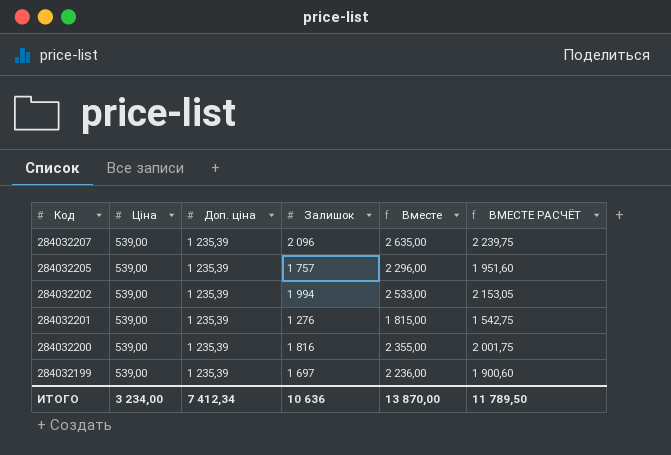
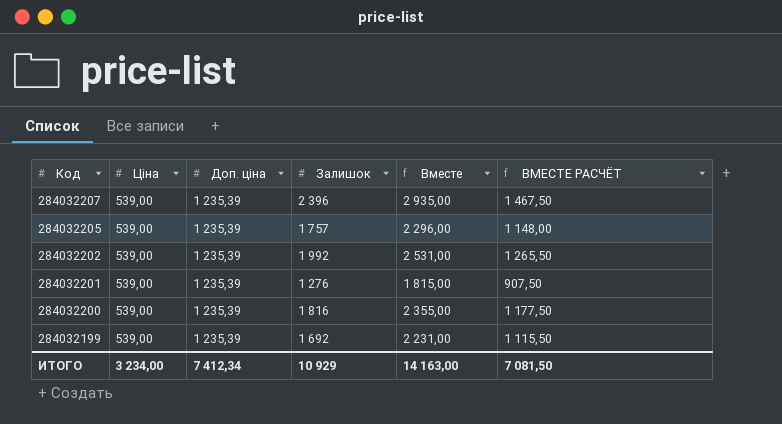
column ВМЕСТЕ РАСЧЁТ | formula: [Вместе] * 0,85 -> [Вместе] * 0,5
284032207 | Залишок: 2 096 -> 2 396
284032207 | Вместе: 2 635,00 -> 2 935,00
284032202 | Залишок: 1 994 -> 1 992
284032202 | Вместе: 2 533,00 -> 2 531,00
284032199 | Залишок: 1 697 -> 1 692
284032199 | Вместе: 2 236,00 -> 2 231,00
ИТОГО | Залишок: 10 636 -> 10 929
ИТОГО | Вместе: 13 870,00 -> 14 163,00
ИТОГО | ВМЕСТЕ РАСЧЁТ: 11 789,50 -> 7 081,50

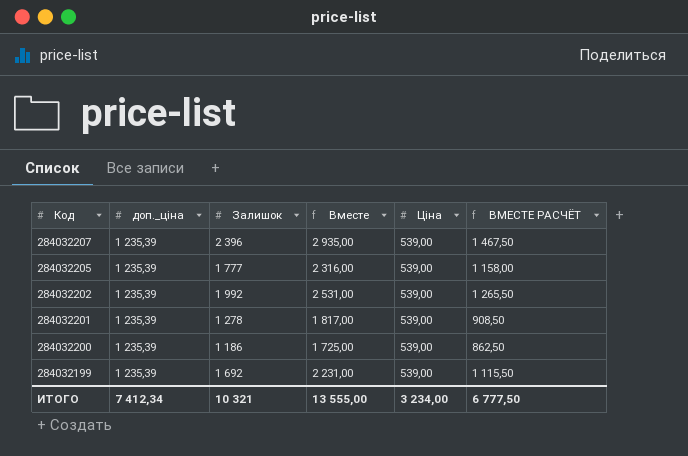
column name: Доп. ціна -> доп._ціна
column Ціна | position: 2 -> 5
284032205 | Залишок: 1 757 -> 1 777
284032205 | Вместе: 2 296,00 -> 2 316,00
284032205 | ВМЕСТЕ РАСЧЁТ: 1 148,00 -> 1 158,00
284032201 | Залишок: 1 276 -> 1 278
284032201 | Вместе: 1 815,00 -> 1 817,00
284032201 | ВМЕСТЕ РАСЧЁТ: 907,50 -> 908,50
284032200 | Залишок: 1 816 -> 1 186
284032200 | Вместе: 2 355,00 -> 1 725,00
284032200 | ВМЕСТЕ РАСЧЁТ: 1 177,50 -> 862,50
ИТОГО | Залишок: 10 929 -> 10 321
ИТОГО | Вместе: 14 163,00 -> 13 555,00
ИТОГО | ВМЕСТЕ РАСЧЁТ: 7 081,50 -> 6 777,50

